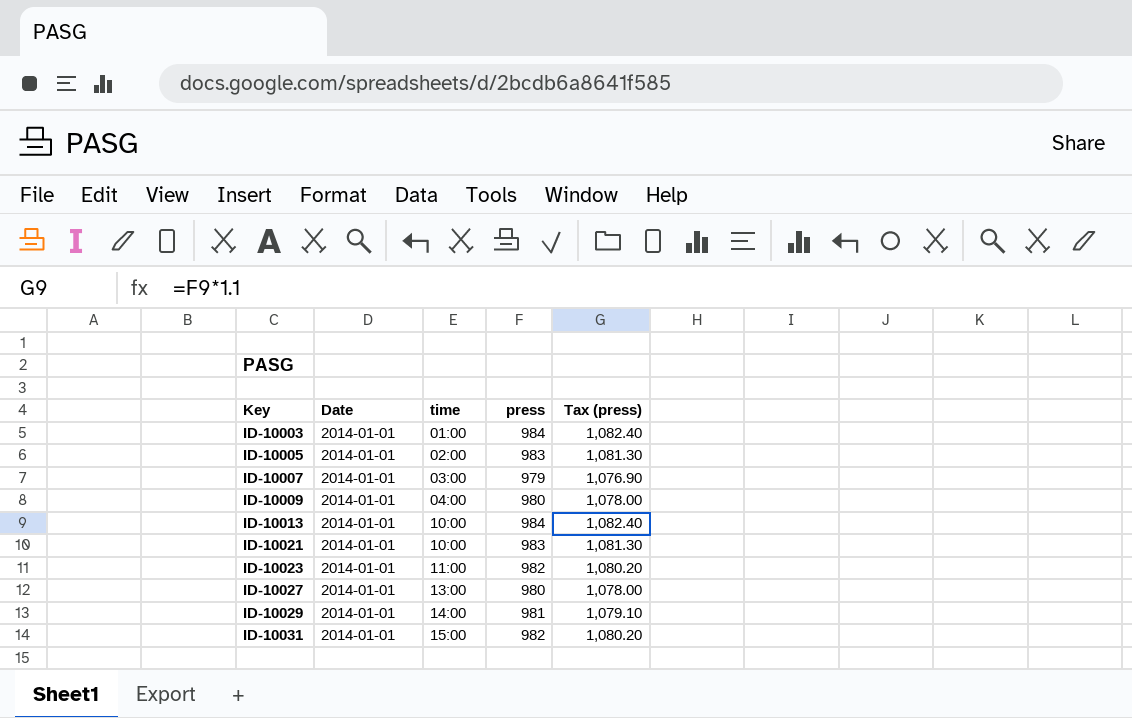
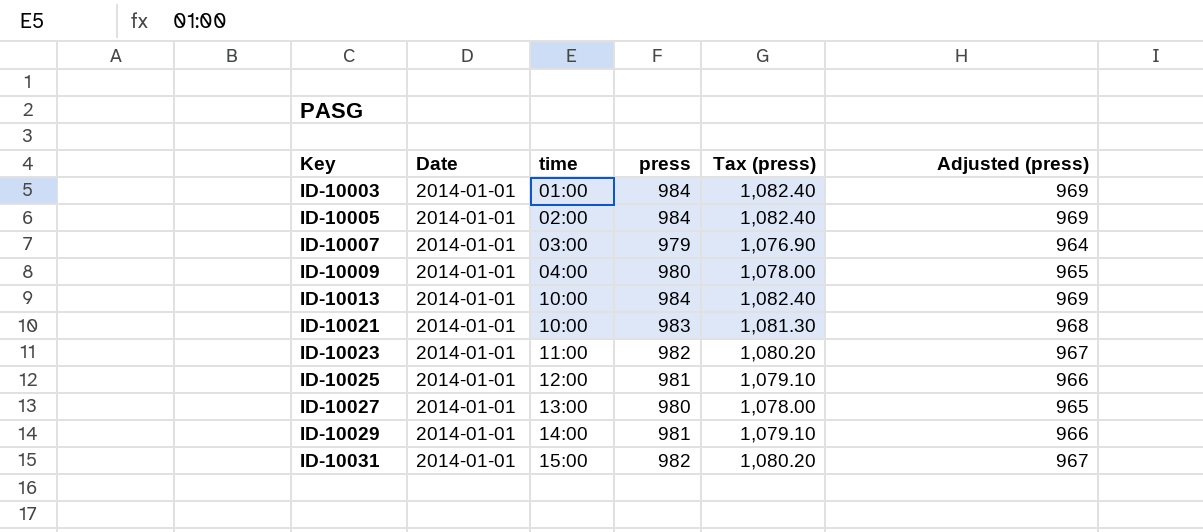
column Adjusted (press) | formula: none -> [press] - 15
ID-10005 | press: 983 -> 984
ID-10005 | Tax (press): 1,081.30 -> 1,082.40
row ID-10025: none -> 2014-01-01 | 12:00 | 981 | 1,079.10 | 966

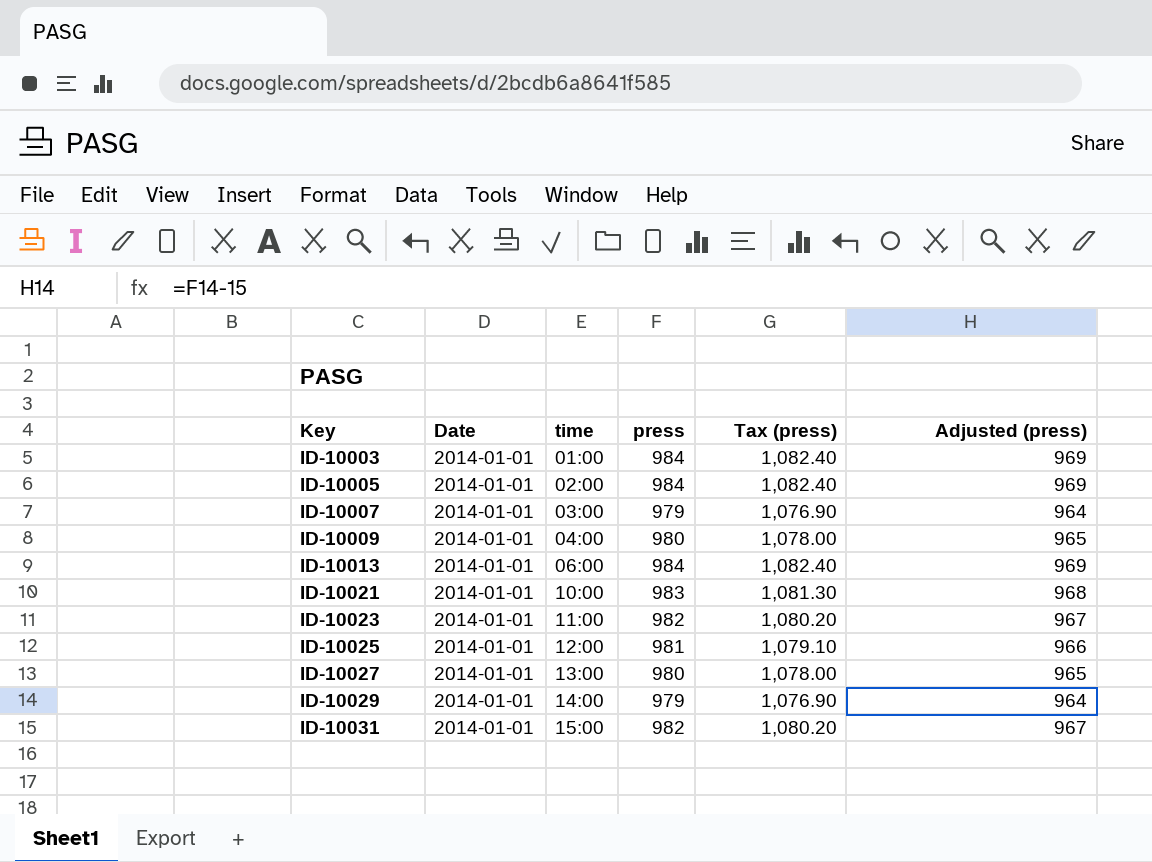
ID-10013 | time: 10:00 -> 06:00
ID-10029 | press: 981 -> 979
ID-10029 | Tax (press): 1,079.10 -> 1,076.90
ID-10029 | Adjusted (press): 966 -> 964

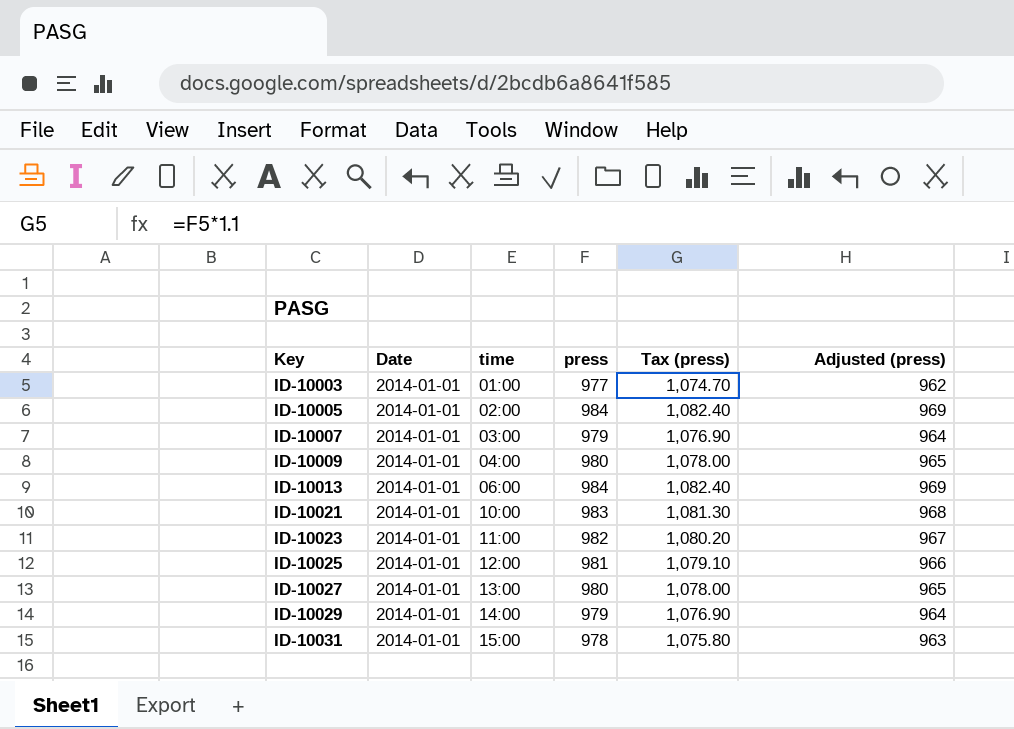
ID-10003 | press: 984 -> 977
ID-10003 | Tax (press): 1,082.40 -> 1,074.70
ID-10003 | Adjusted (press): 969 -> 962
ID-10031 | press: 982 -> 978
ID-10031 | Tax (press): 1,080.20 -> 1,075.80
ID-10031 | Adjusted (press): 967 -> 963

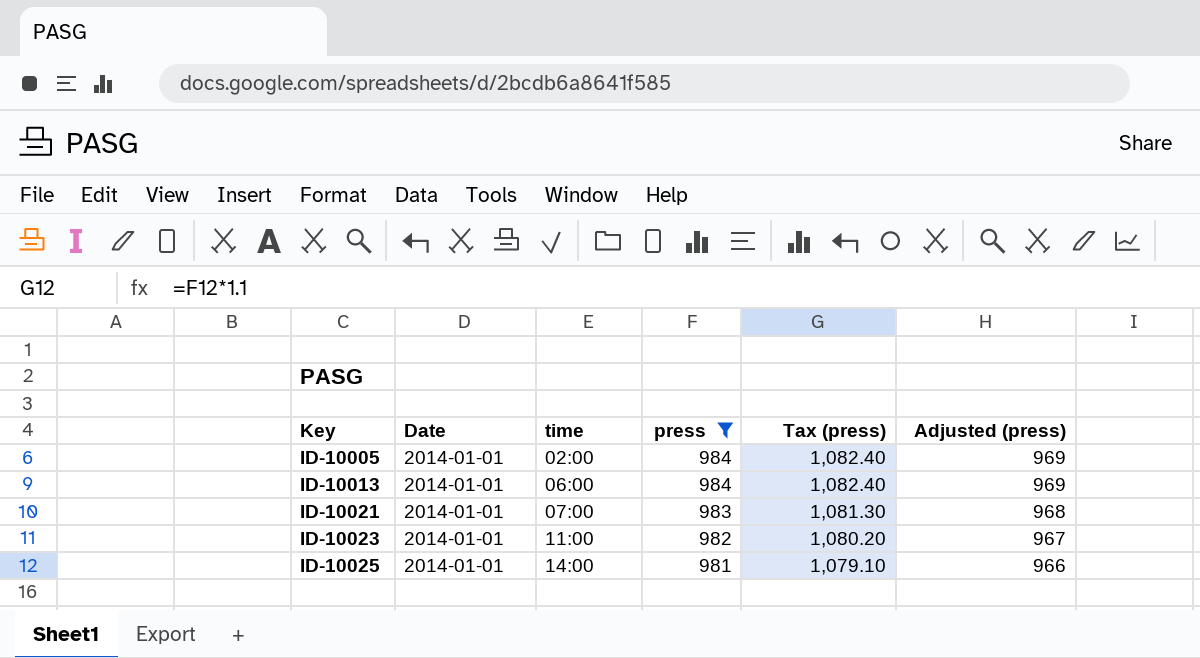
filter: none -> press >= 981
ID-10021 | time: 10:00 -> 07:00
ID-10025 | time: 12:00 -> 14:00

